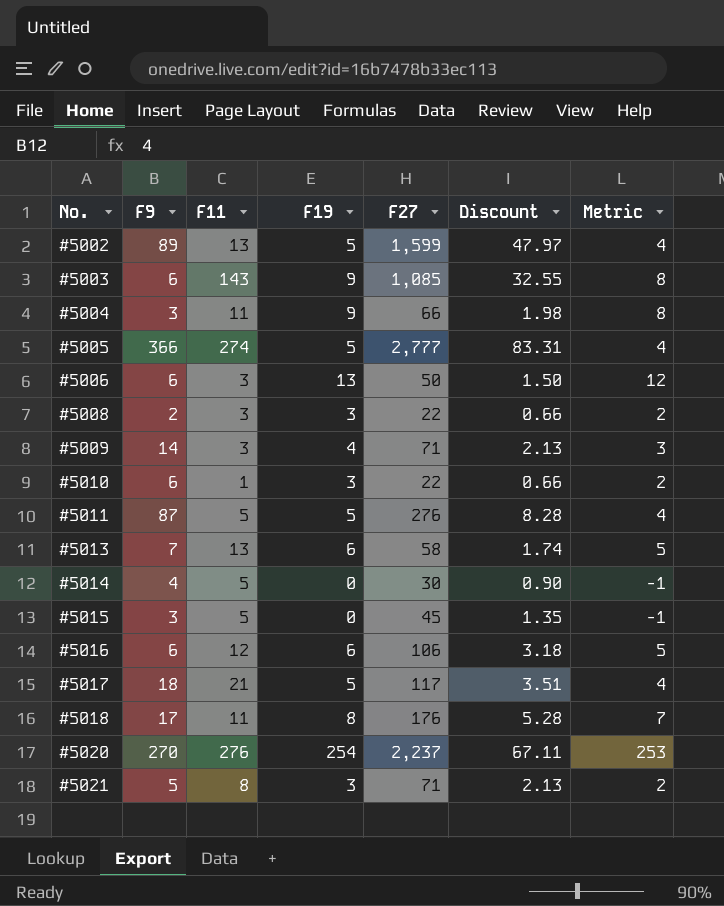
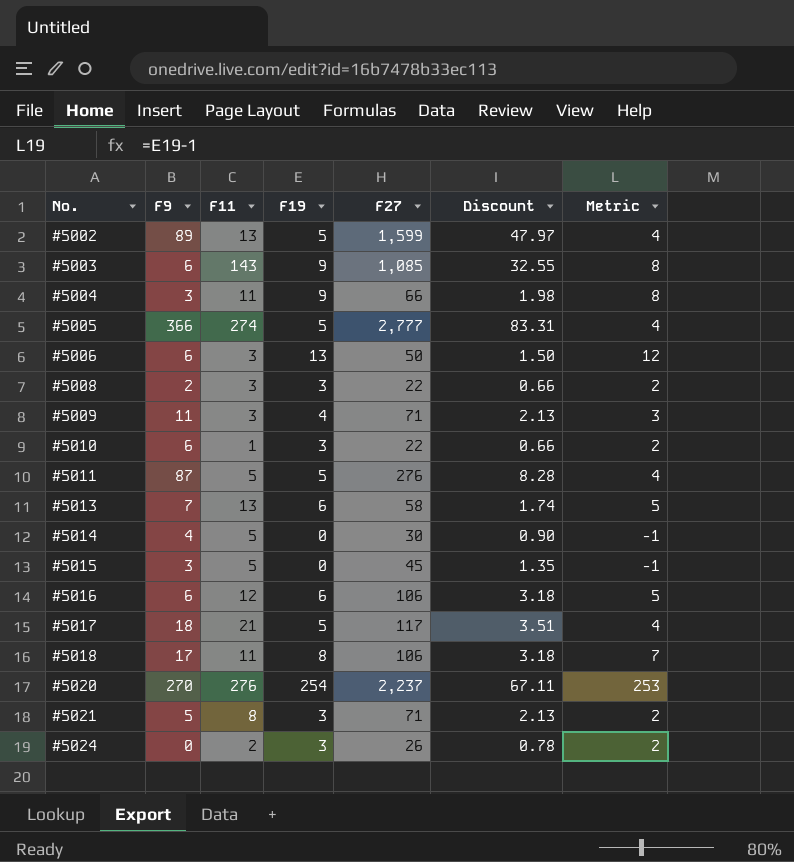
#5009 | F9: 14 -> 11
#5018 | F27: 176 -> 106
#5018 | Discount: 5.28 -> 3.18
row #5024: none -> 0 | 2 | 3 | 26 | 0.78 | 2

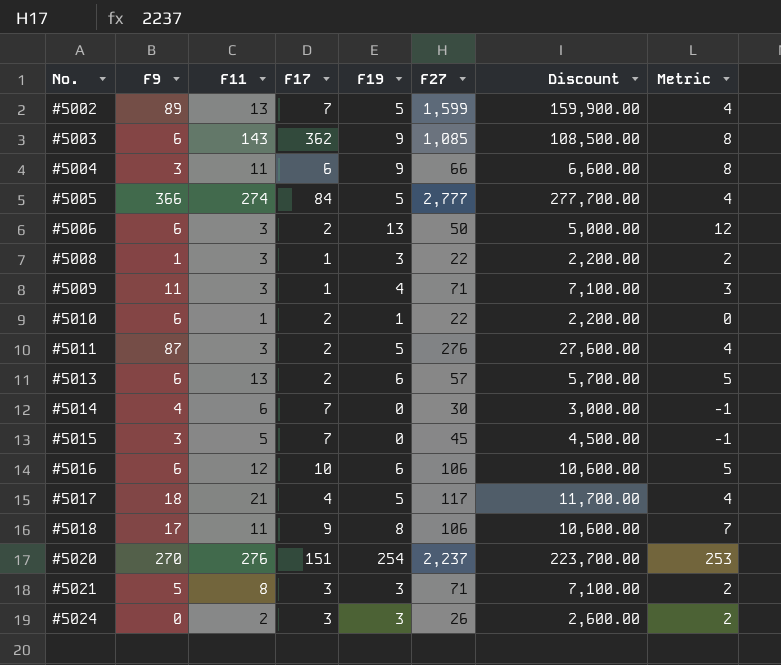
column F17 | position: none -> 4
column Discount | formula: [F27] * 0.03 -> [F27] * 100
#5008 | F9: 2 -> 1
#5010 | F19: 3 -> 1
#5010 | Metric: 2 -> 0
#5011 | F11: 5 -> 3
#5013 | F9: 7 -> 6
#5013 | F27: 58 -> 57
#5014 | F11: 5 -> 6

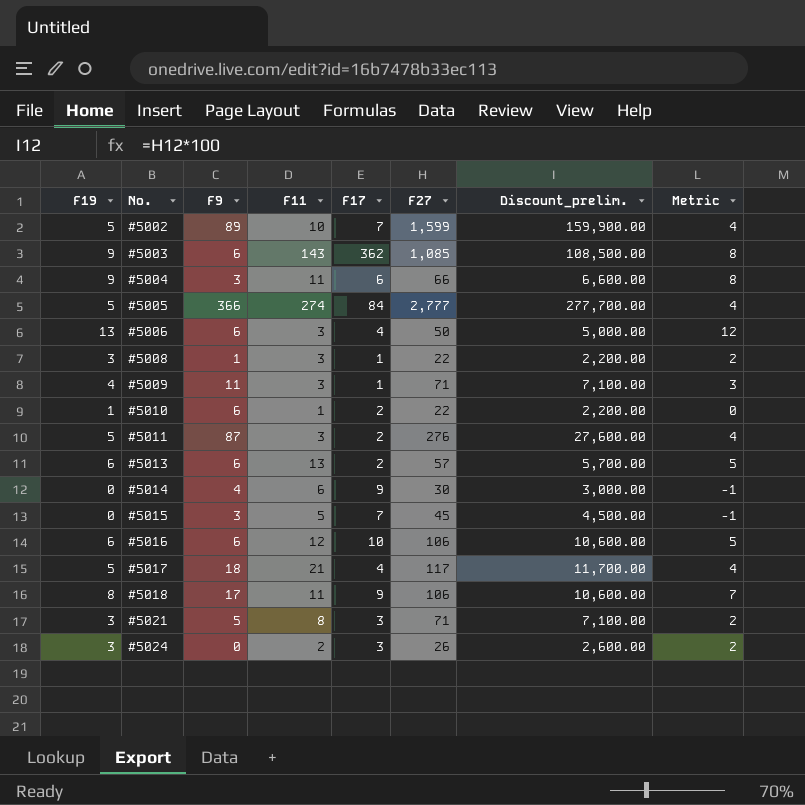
column F19 | position: 5 -> 1
column name: Discount -> Discount_prelim.
row #5020: 270 | 276 | 151 | 254 | 2,237 | 223,700.00 | 253 -> none
#5002 | F11: 13 -> 10
#5006 | F17: 2 -> 4
#5014 | F17: 7 -> 9

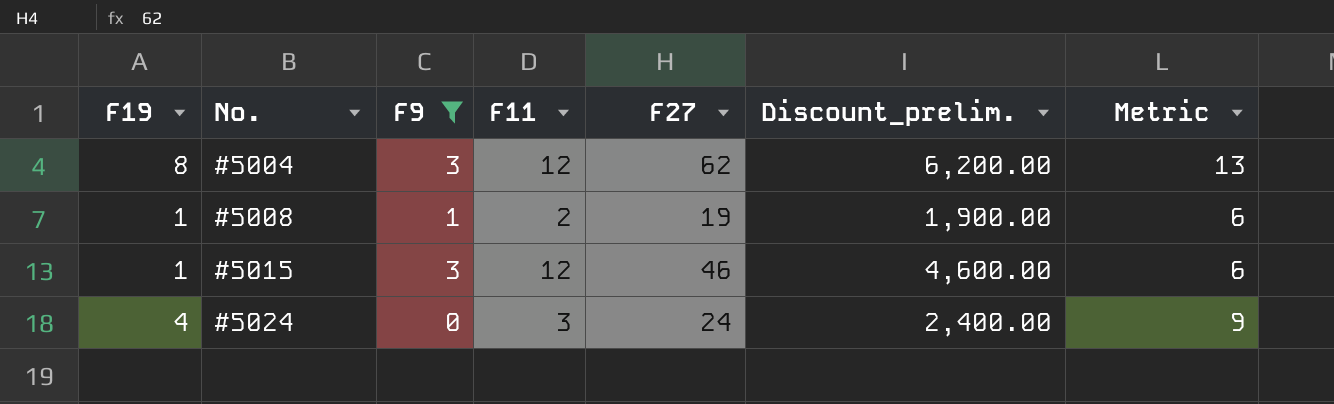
filter: none -> F9 <= 3
column F17 | position: 5 -> none
column Metric | formula: [F19] - 1 -> [F19] + 5
#5004 | F19: 9 -> 8
#5004 | F11: 11 -> 12
#5004 | F27: 66 -> 62
#5004 | Discount_prelim.: 6,600.00 -> 6,200.00
#5008 | F19: 3 -> 1
#5008 | F11: 3 -> 2
#5008 | F27: 22 -> 19
#5008 | Discount_prelim.: 2,200.00 -> 1,900.00
#5015 | F19: 0 -> 1
#5015 | F11: 5 -> 12
#5015 | F27: 45 -> 46
#5015 | Discount_prelim.: 4,500.00 -> 4,600.00
#5024 | F19: 3 -> 4
#5024 | F11: 2 -> 3
#5024 | F27: 26 -> 24
#5024 | Discount_prelim.: 2,600.00 -> 2,400.00

